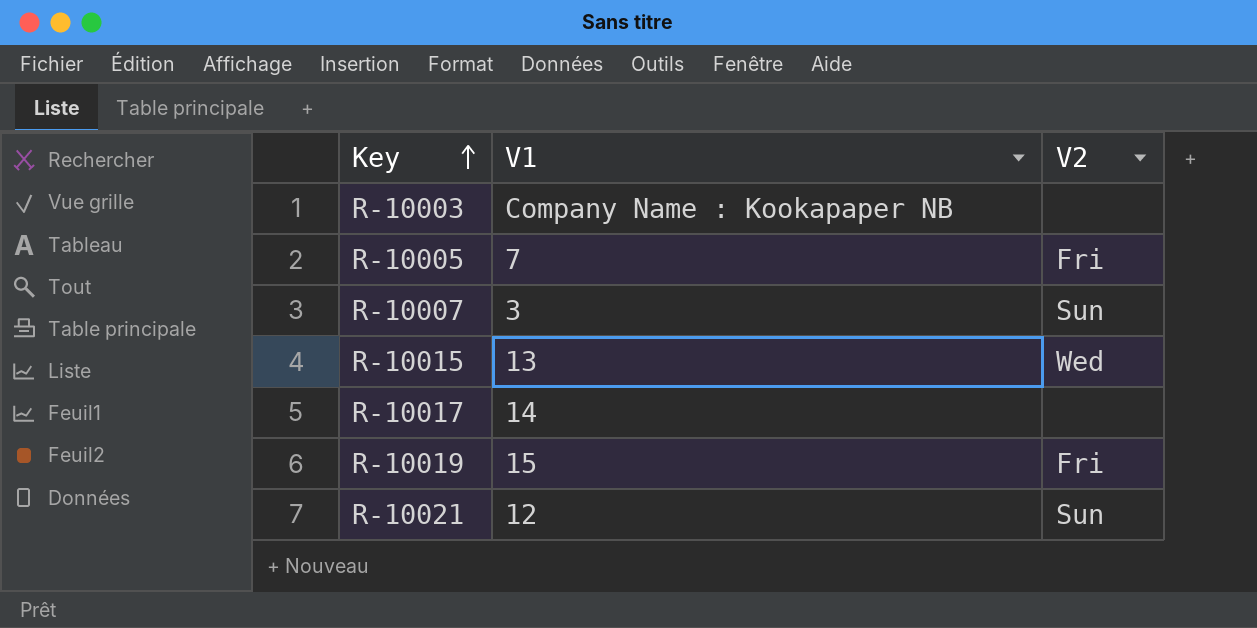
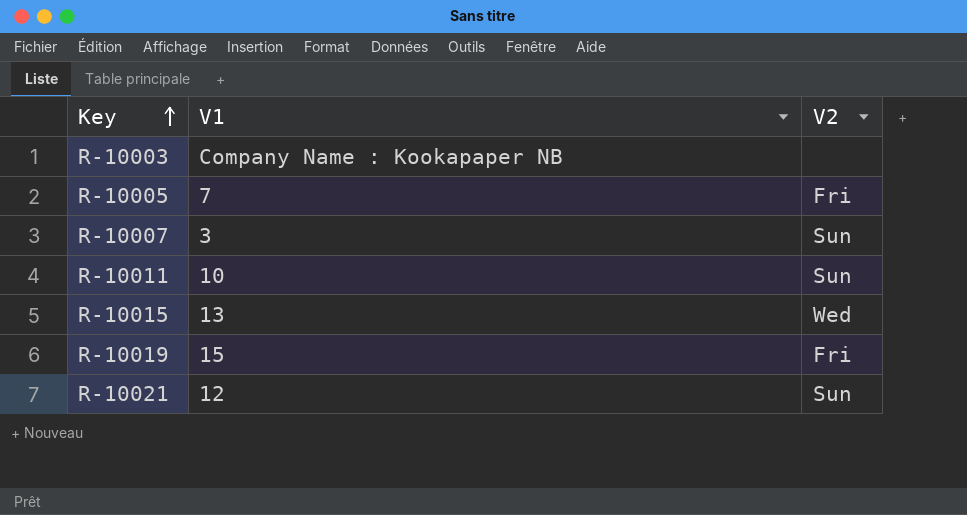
row R-10017: 14 | none -> none
row R-10011: none -> 10 | Sun

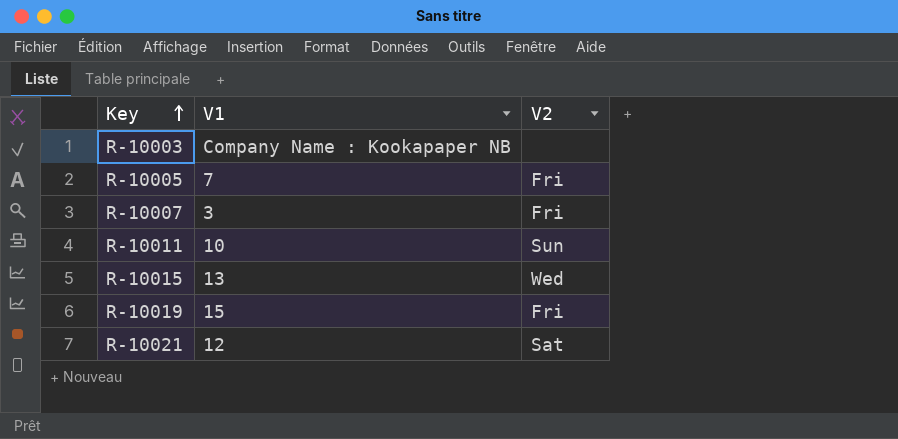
R-10007 | V2: Sun -> Fri
R-10021 | V2: Sun -> Sat

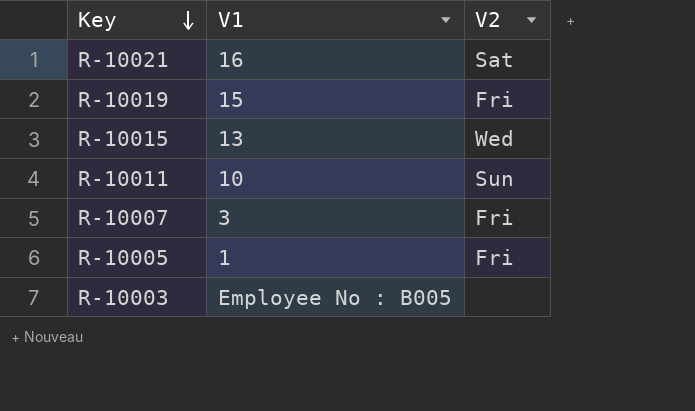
row order: Key ascending -> Key descending
R-10021 | V1: 12 -> 16
R-10005 | V1: 7 -> 1
R-10003 | V1: Company Name : Kookapaper NB -> Employee No : B005

